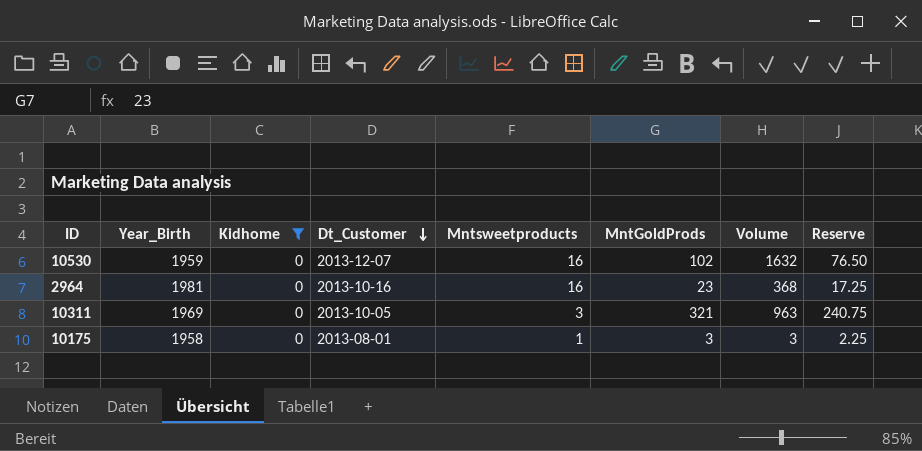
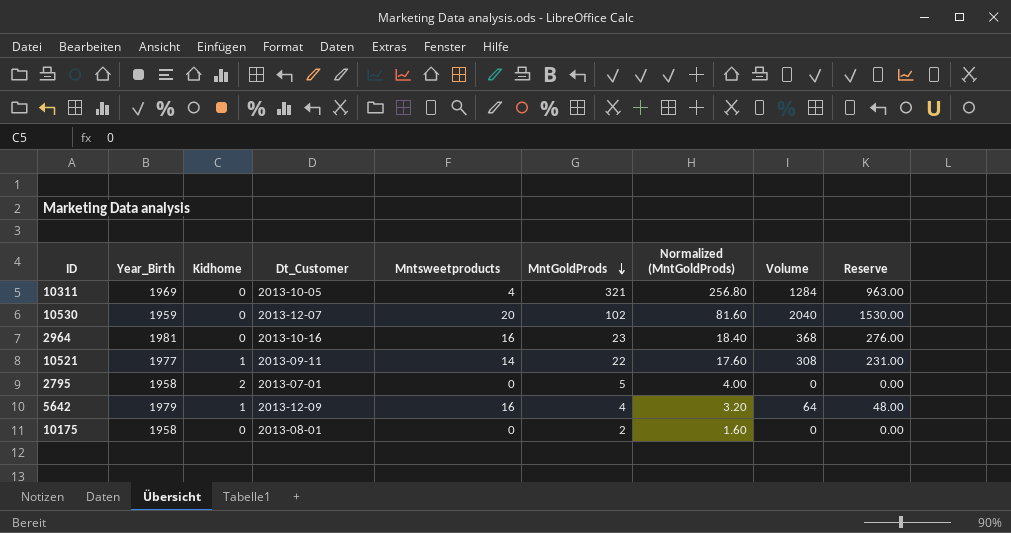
filter: Kidhome = 0 -> none
row order: Dt_Customer descending -> MntGoldProds descending
column Normalized (MntGoldProds) | formula: none -> [MntGoldProds] * 0.8
column Reserve | formula: [MntGoldProds] * 0.75 -> [Volume] * 0.75
10311 | Mntsweetproducts: 3 -> 4
10311 | Volume: 963 -> 1284
10530 | Mntsweetproducts: 16 -> 20
10530 | Volume: 1632 -> 2040
10175 | Mntsweetproducts: 1 -> 0
10175 | MntGoldProds: 3 -> 2
10175 | Volume: 3 -> 0

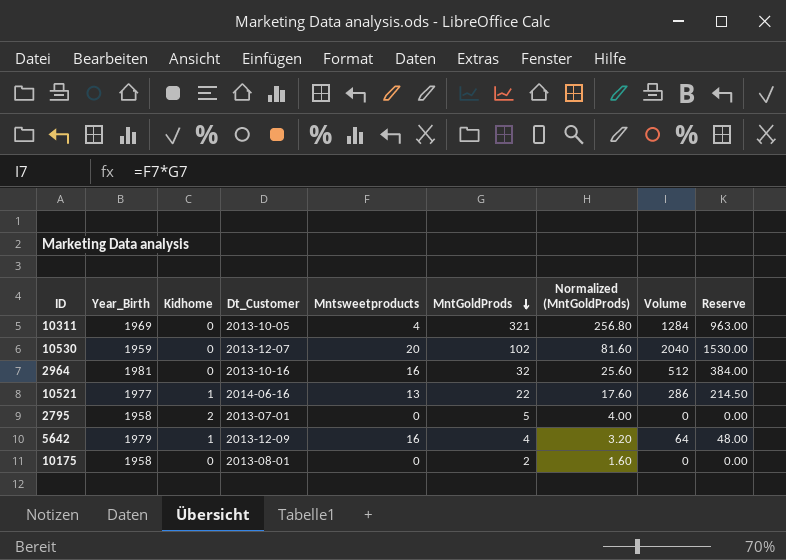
2964 | MntGoldProds: 23 -> 32
2964 | Normalized (MntGoldProds): 18.40 -> 25.60
2964 | Volume: 368 -> 512
2964 | Reserve: 276.00 -> 384.00
10521 | Dt_Customer: 2013-09-11 -> 2014-06-16
10521 | Mntsweetproducts: 14 -> 13
10521 | Volume: 308 -> 286
10521 | Reserve: 231.00 -> 214.50

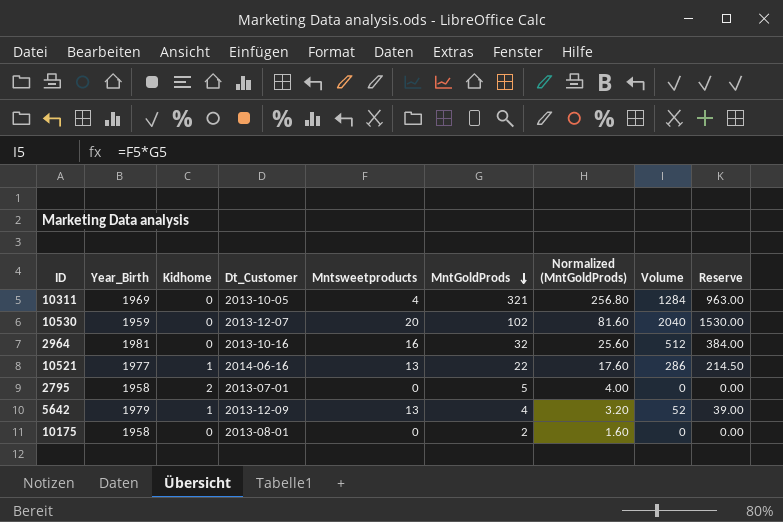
5642 | Mntsweetproducts: 16 -> 13
5642 | Volume: 64 -> 52
5642 | Reserve: 48.00 -> 39.00

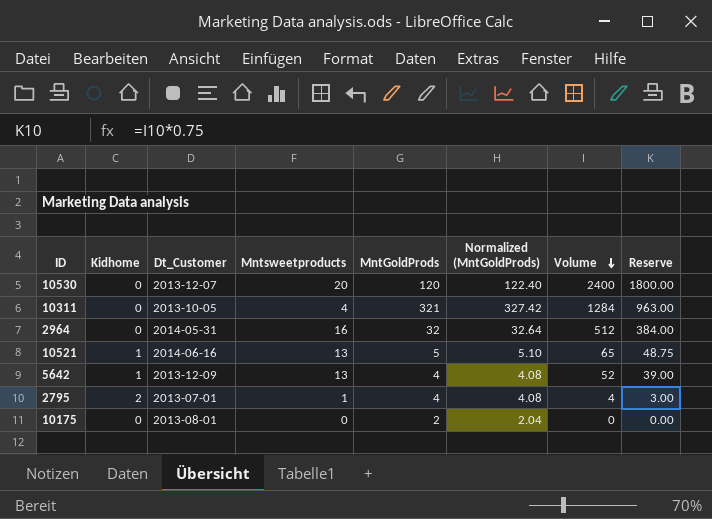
row order: MntGoldProds descending -> Volume descending
column Year_Birth | position: 2 -> none
column Normalized (MntGoldProds) | formula: [MntGoldProds] * 0.8 -> [MntGoldProds] * 1.02
10530 | MntGoldProds: 102 -> 120
10530 | Volume: 2040 -> 2400
10530 | Reserve: 1530.00 -> 1800.00
2964 | Dt_Customer: 2013-10-16 -> 2014-05-31
10521 | MntGoldProds: 22 -> 5
10521 | Volume: 286 -> 65
10521 | Reserve: 214.50 -> 48.75
2795 | Mntsweetproducts: 0 -> 1
2795 | MntGoldProds: 5 -> 4
2795 | Volume: 0 -> 4
2795 | Reserve: 0.00 -> 3.00

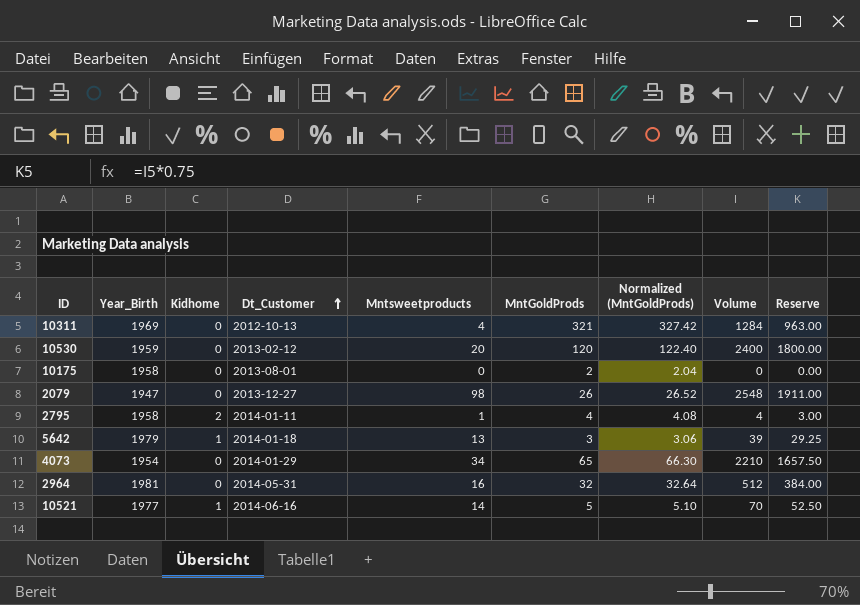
row order: Volume descending -> Dt_Customer ascending
column Year_Birth | position: none -> 2
10311 | Dt_Customer: 2013-10-05 -> 2012-10-13
10530 | Dt_Customer: 2013-12-07 -> 2013-02-12
row 2079: none -> 1947 | 0 | 2013-12-27 | 98 | 26 | 26.52 | 2548 | 1911.00
2795 | Dt_Customer: 2013-07-01 -> 2014-01-11
5642 | Dt_Customer: 2013-12-09 -> 2014-01-18
5642 | MntGoldProds: 4 -> 3
5642 | Normalized (MntGoldProds): 4.08 -> 3.06
5642 | Volume: 52 -> 39
5642 | Reserve: 39.00 -> 29.25
row 4073: none -> 1954 | 0 | 2014-01-29 | 34 | 65 | 66.30 | 2210 | 1657.50
10521 | Mntsweetproducts: 13 -> 14
10521 | Volume: 65 -> 70
10521 | Reserve: 48.75 -> 52.50

